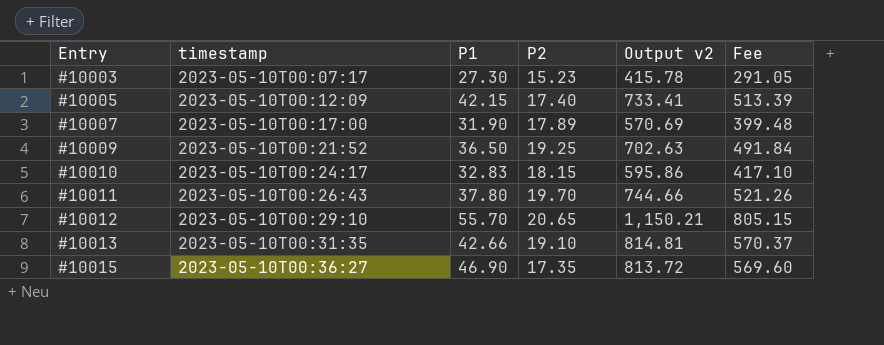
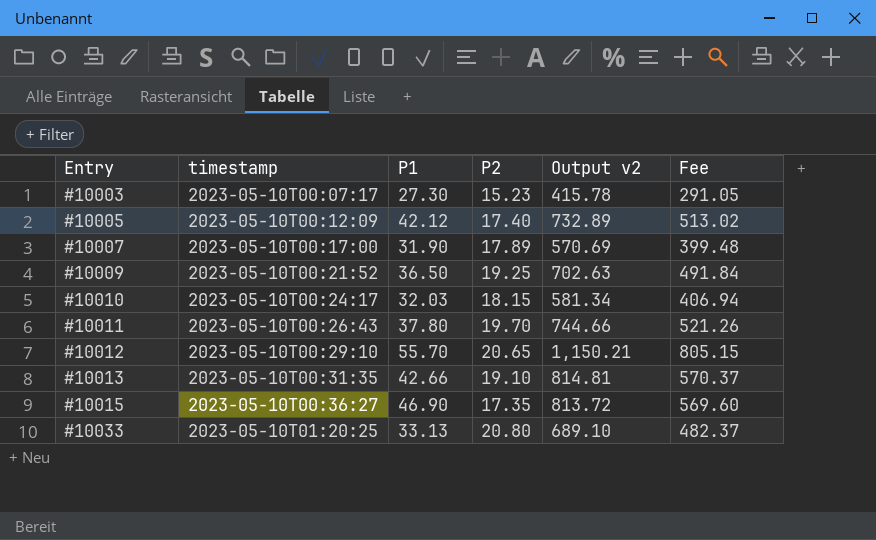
#10005 | P1: 42.15 -> 42.12
#10005 | Output v2: 733.41 -> 732.89
#10005 | Fee: 513.39 -> 513.02
#10010 | P1: 32.83 -> 32.03
#10010 | Output v2: 595.86 -> 581.34
#10010 | Fee: 417.10 -> 406.94
row #10033: none -> 2023-05-10T01:20:25 | 33.13 | 20.80 | 689.10 | 482.37

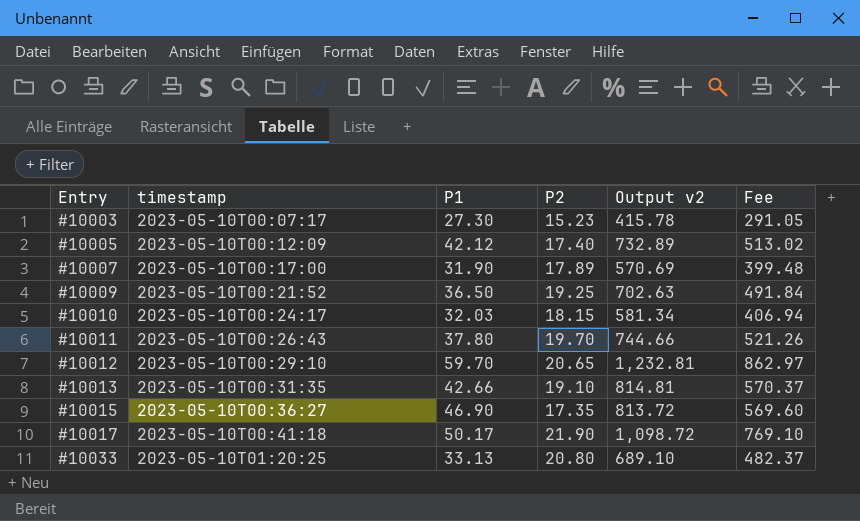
#10012 | P1: 55.70 -> 59.70
#10012 | Output v2: 1,150.21 -> 1,232.81
#10012 | Fee: 805.15 -> 862.97
row #10017: none -> 2023-05-10T00:41:18 | 50.17 | 21.90 | 1,098.72 | 769.10

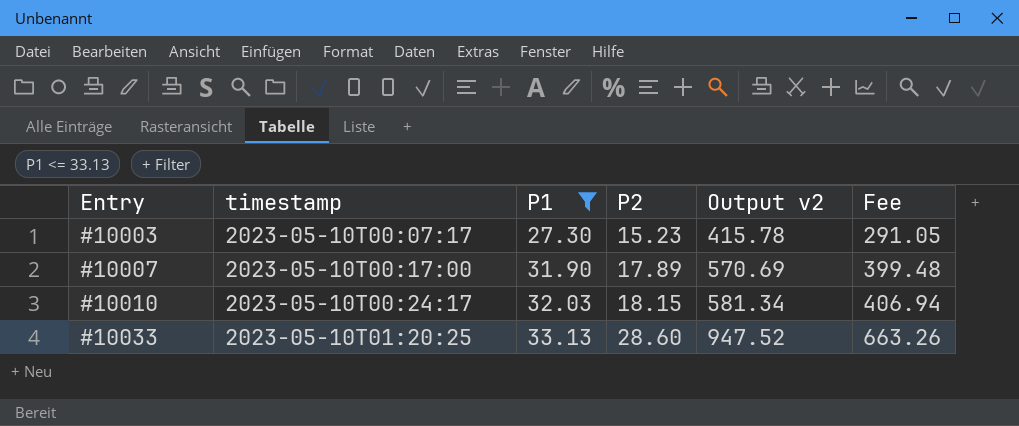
filter: none -> P1 <= 33.13
#10033 | P2: 20.80 -> 28.60
#10033 | Output v2: 689.10 -> 947.52
#10033 | Fee: 482.37 -> 663.26

